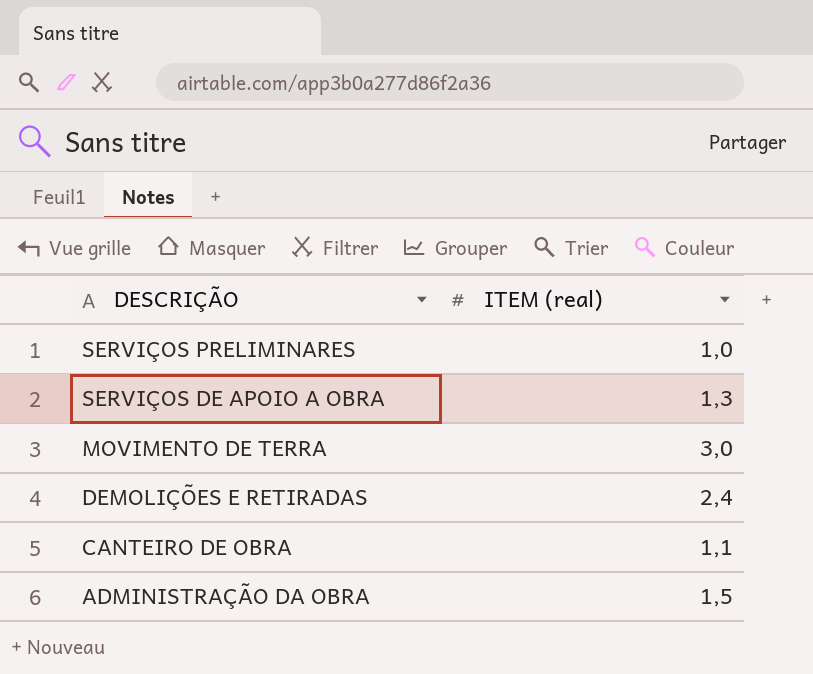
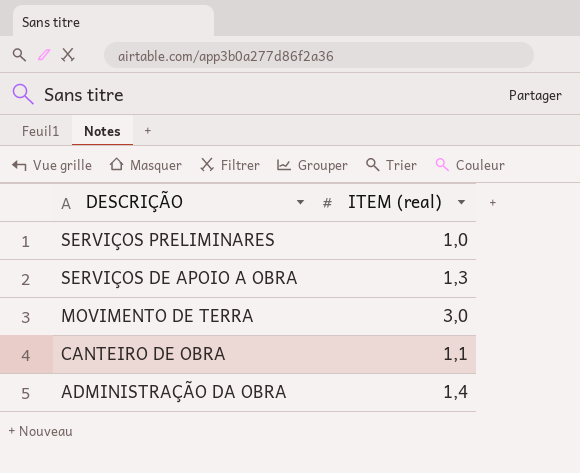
row DEMOLIÇÕES E RETIRADAS: 2,4 -> none
ADMINISTRAÇÃO DA OBRA | ITEM (real): 1,5 -> 1,4

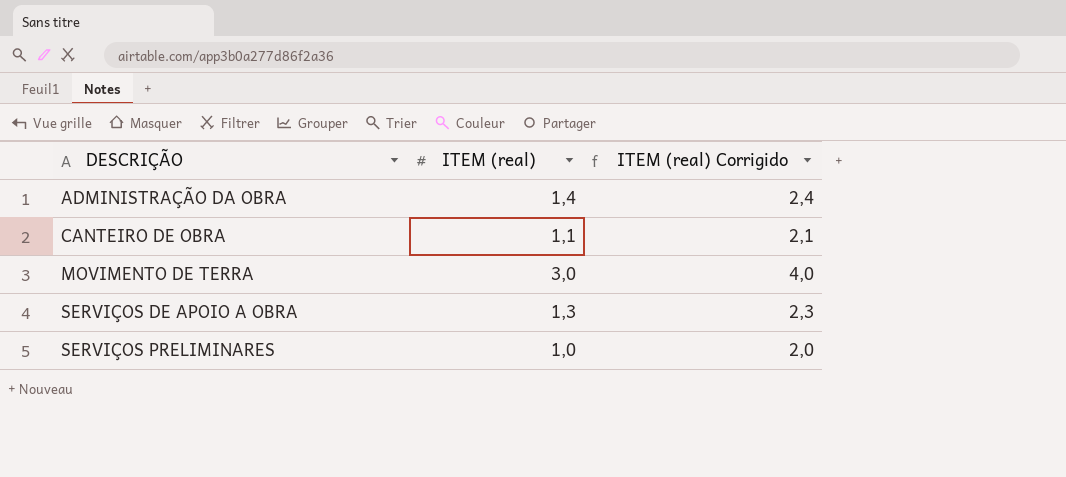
row order: DESCRIÇÃO descending -> DESCRIÇÃO ascending
column ITEM (real) Corrigido | formula: none -> [ITEM (real)] + 1

